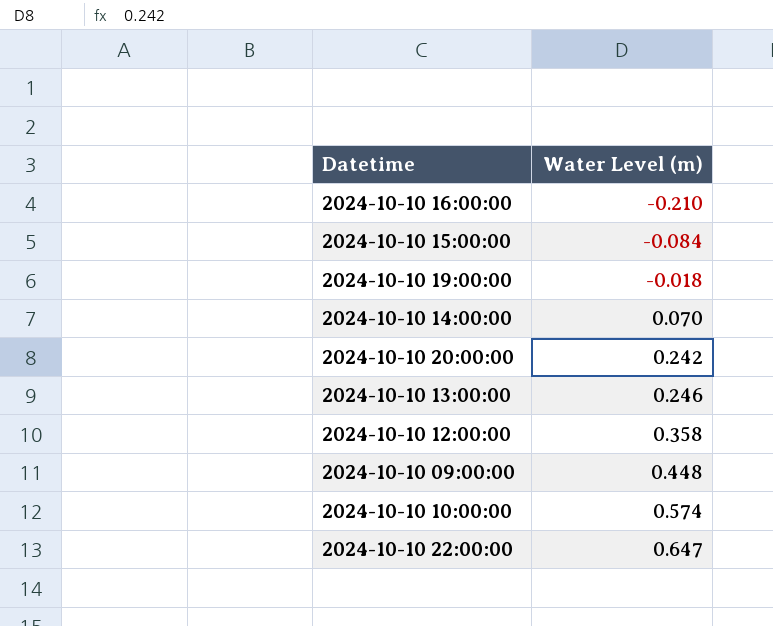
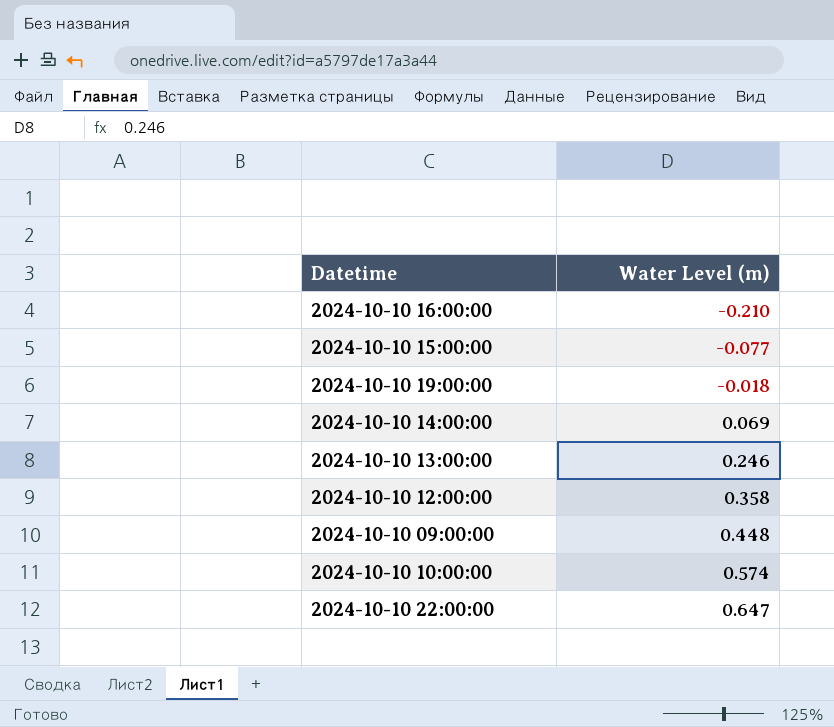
row 2024-10-10 20:00:00: 0.242 -> none
2024-10-10 15:00:00 | Water Level (m): -0.084 -> -0.077
2024-10-10 14:00:00 | Water Level (m): 0.070 -> 0.069

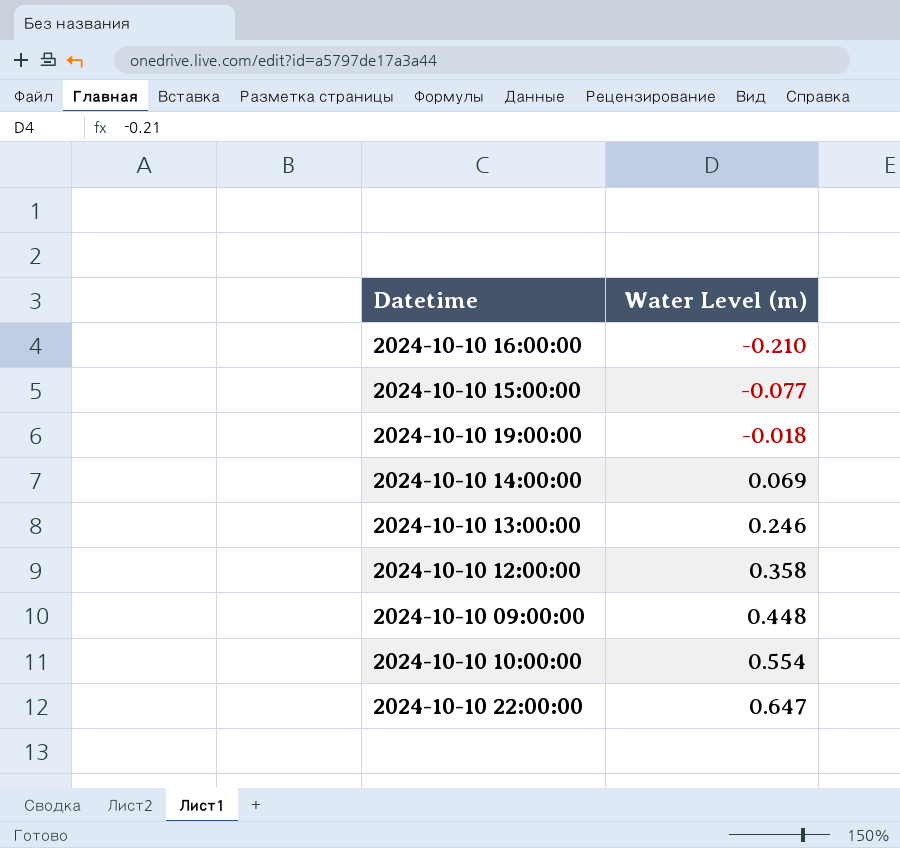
2024-10-10 10:00:00 | Water Level (m): 0.574 -> 0.554

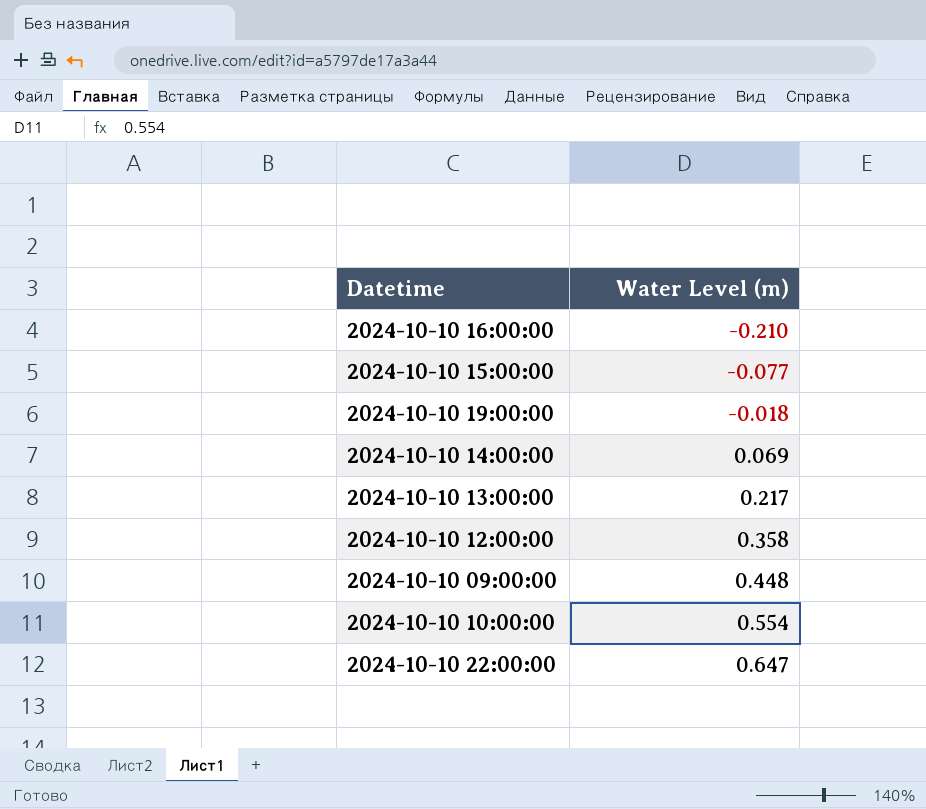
2024-10-10 13:00:00 | Water Level (m): 0.246 -> 0.217

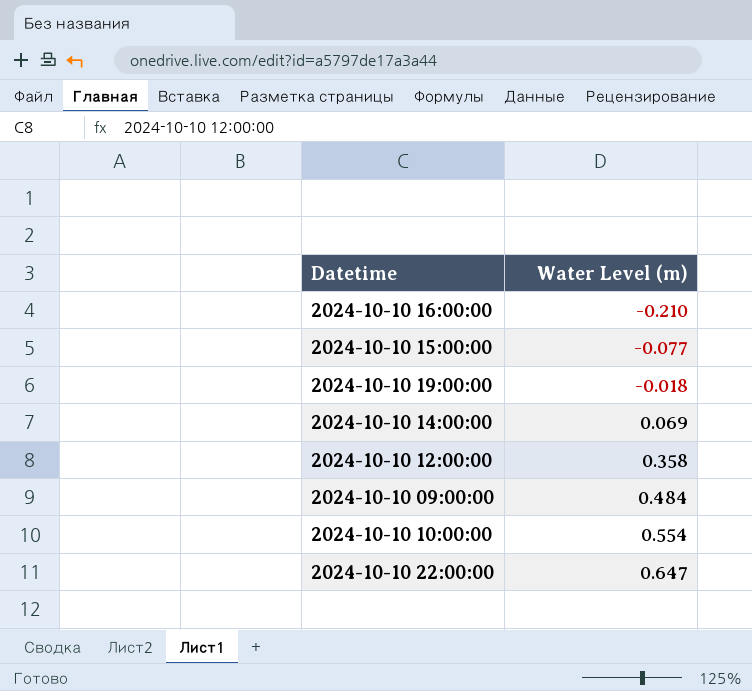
row 2024-10-10 13:00:00: 0.217 -> none
2024-10-10 09:00:00 | Water Level (m): 0.448 -> 0.484

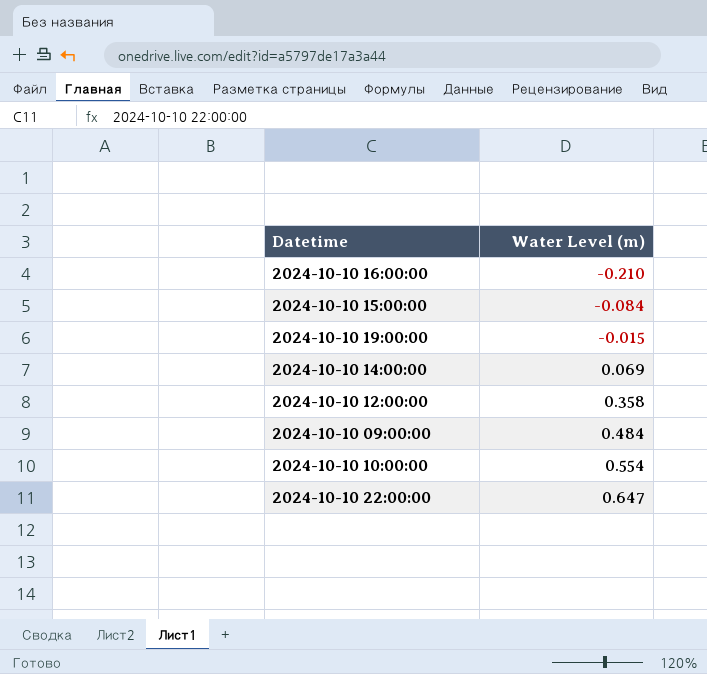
2024-10-10 15:00:00 | Water Level (m): -0.077 -> -0.084
2024-10-10 19:00:00 | Water Level (m): -0.018 -> -0.015

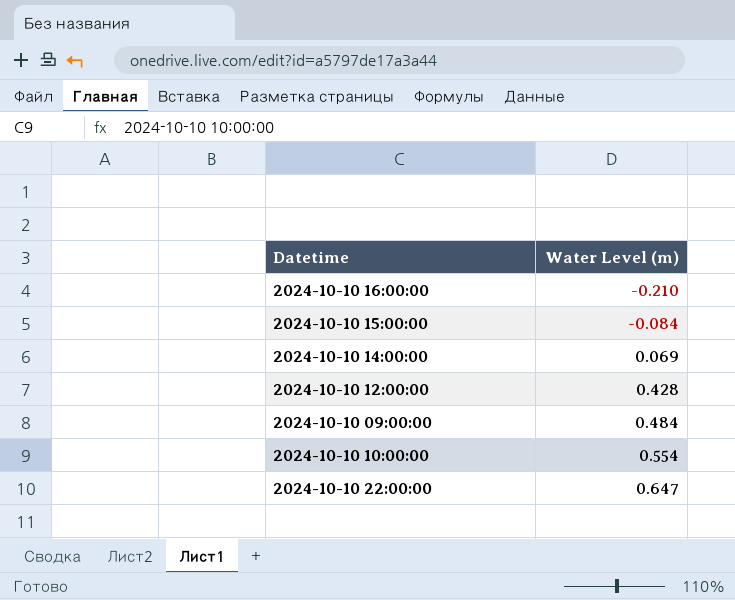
row 2024-10-10 19:00:00: -0.015 -> none
2024-10-10 12:00:00 | Water Level (m): 0.358 -> 0.428

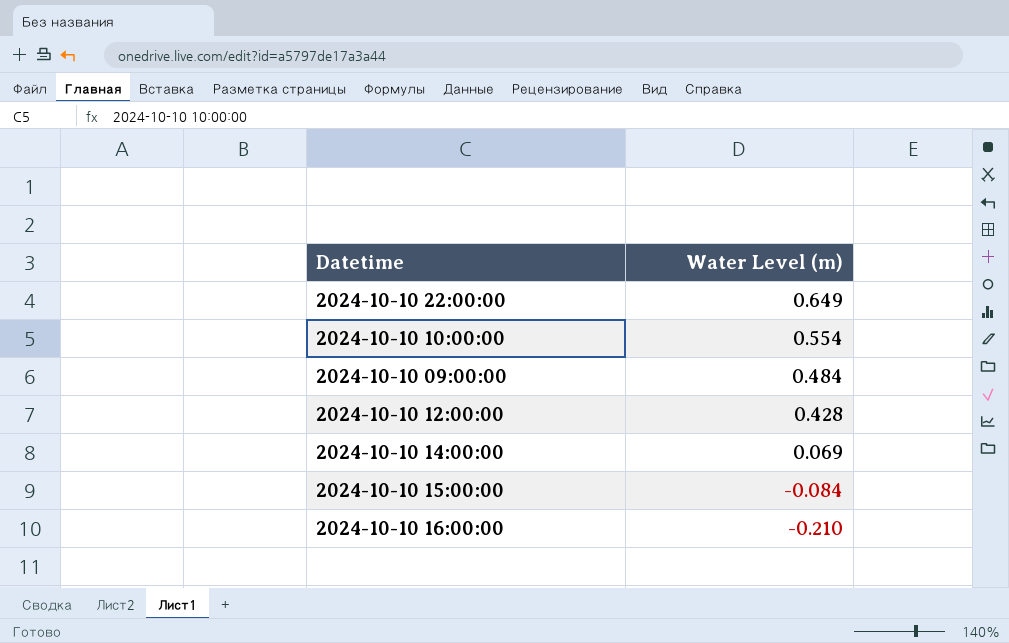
row order: Water Level (m) ascending -> Water Level (m) descending
2024-10-10 22:00:00 | Water Level (m): 0.647 -> 0.649

